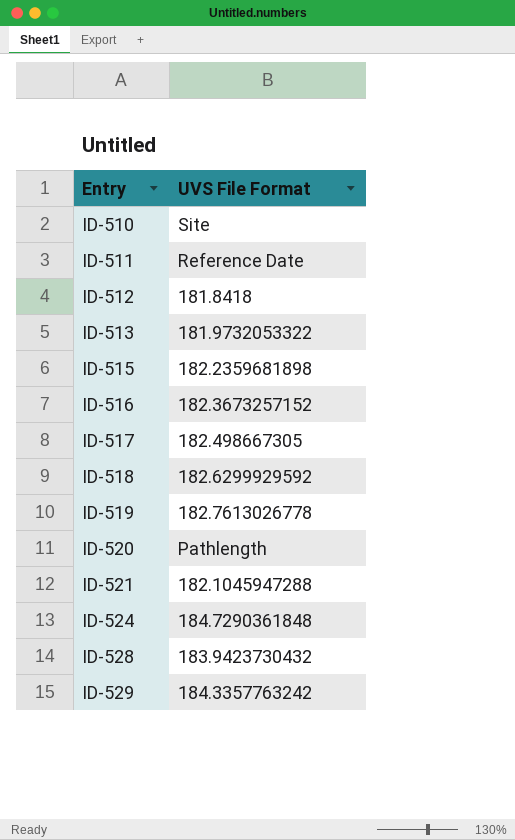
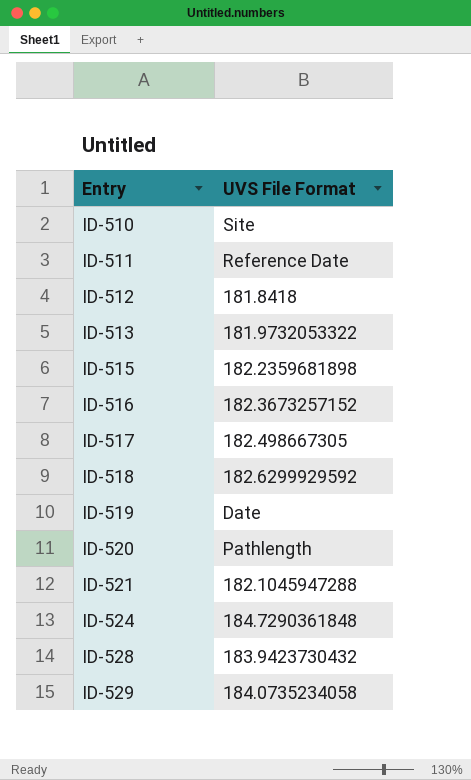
ID-519 | UVS File Format: 182.7613026778 -> Date
ID-529 | UVS File Format: 184.3357763242 -> 184.0735234058

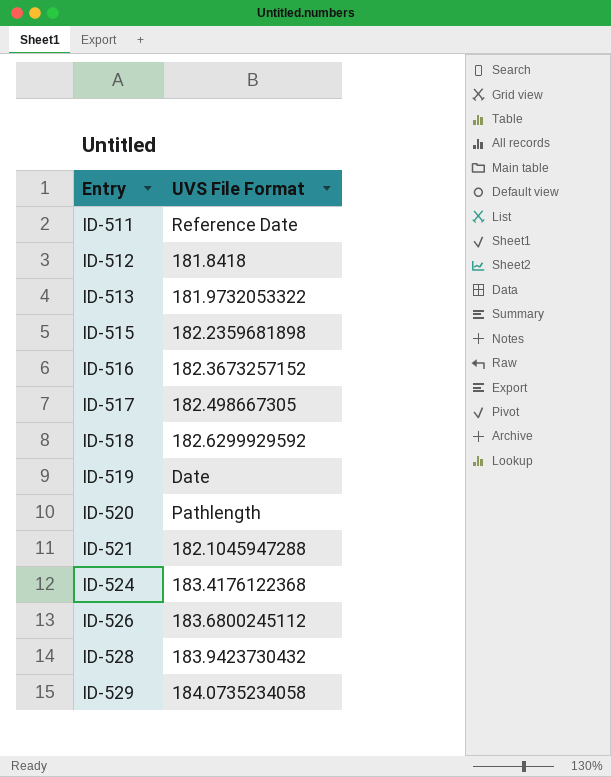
row ID-510: Site -> none
ID-524 | UVS File Format: 184.7290361848 -> 183.4176122368
row ID-526: none -> 183.6800245112

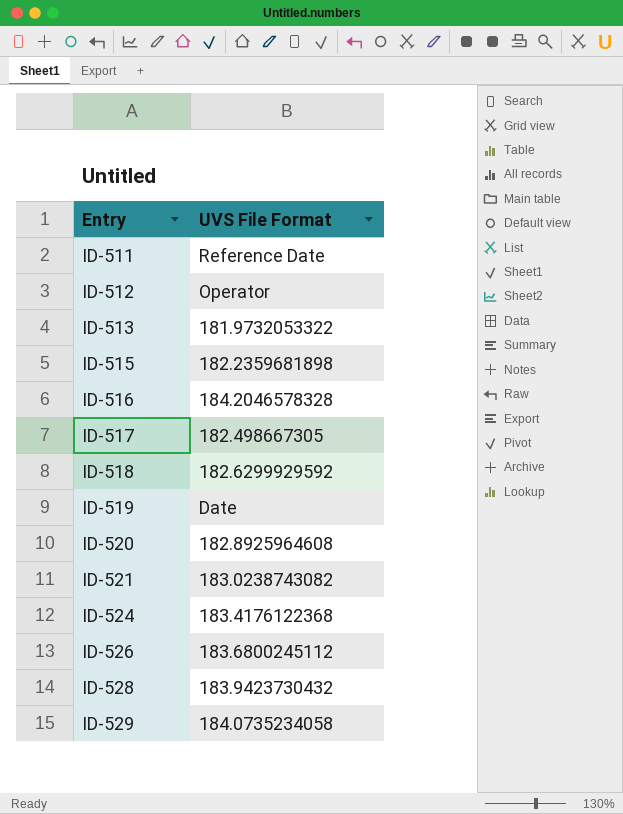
ID-512 | UVS File Format: 181.8418 -> Operator
ID-516 | UVS File Format: 182.3673257152 -> 184.2046578328
ID-520 | UVS File Format: Pathlength -> 182.8925964608
ID-521 | UVS File Format: 182.1045947288 -> 183.0238743082

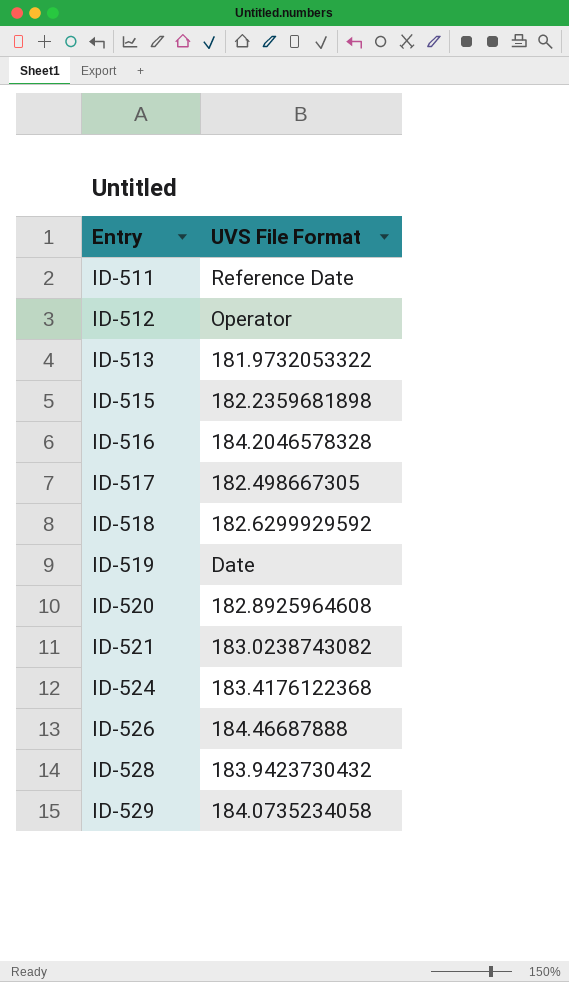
ID-526 | UVS File Format: 183.6800245112 -> 184.46687888

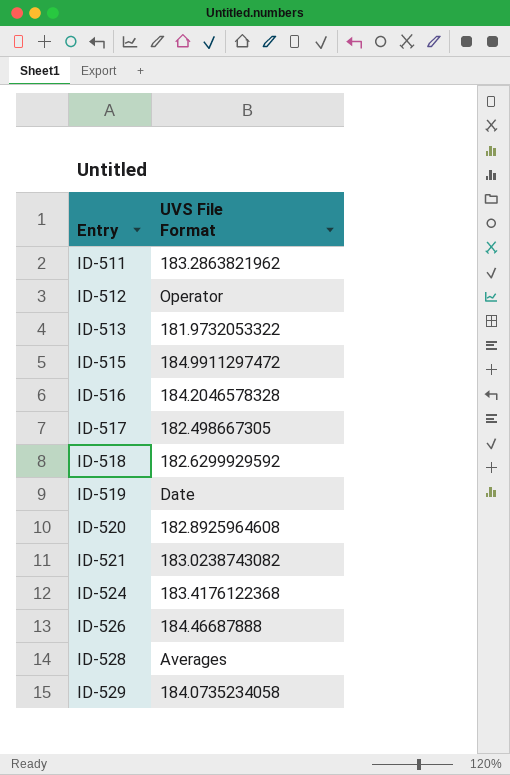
ID-511 | UVS File Format: Reference Date -> 183.2863821962
ID-515 | UVS File Format: 182.2359681898 -> 184.9911297472
ID-528 | UVS File Format: 183.9423730432 -> Averages

